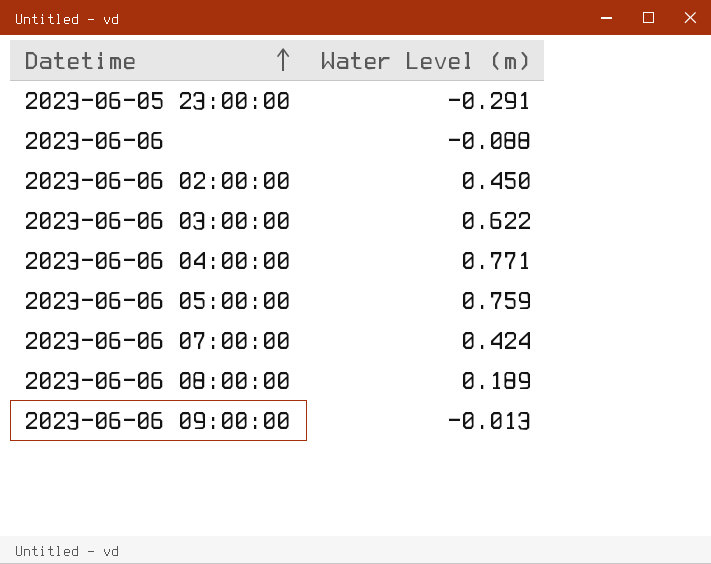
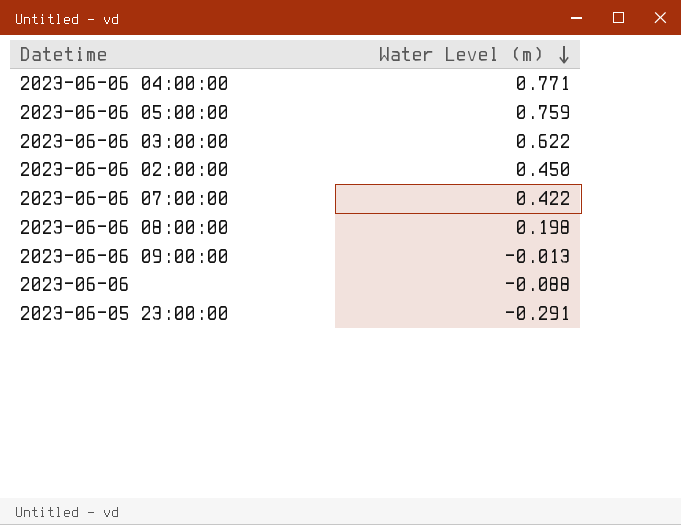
row order: Datetime ascending -> Water Level (m) descending
2023-06-06 07:00:00 | Water Level (m): 0.424 -> 0.422
2023-06-06 08:00:00 | Water Level (m): 0.189 -> 0.198

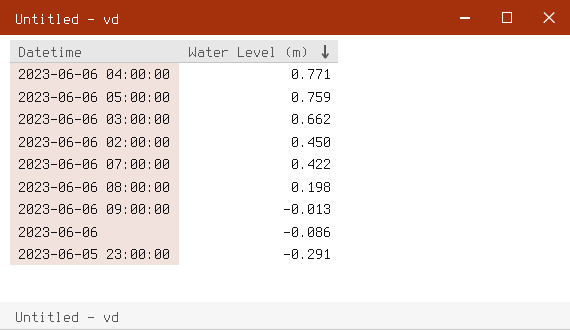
2023-06-06 03:00:00 | Water Level (m): 0.622 -> 0.662
2023-06-06 | Water Level (m): -0.088 -> -0.086

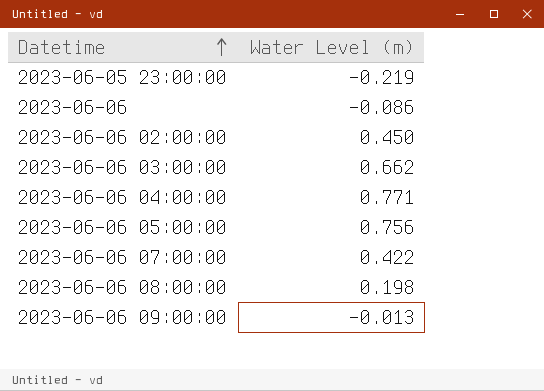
row order: Water Level (m) descending -> Datetime ascending
2023-06-05 23:00:00 | Water Level (m): -0.291 -> -0.219
2023-06-06 05:00:00 | Water Level (m): 0.759 -> 0.756

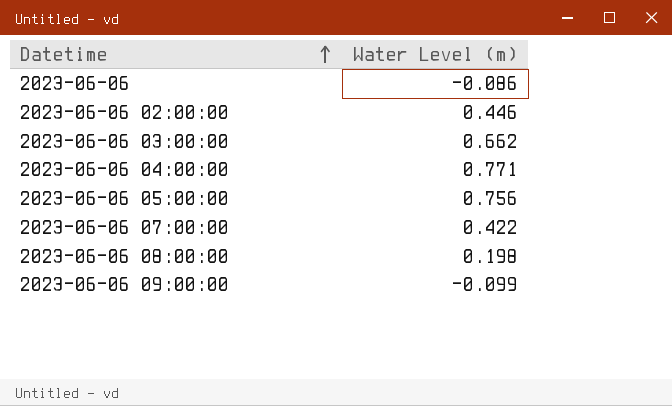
row 2023-06-05 23:00:00: -0.219 -> none
2023-06-06 02:00:00 | Water Level (m): 0.450 -> 0.446
2023-06-06 09:00:00 | Water Level (m): -0.013 -> -0.099

